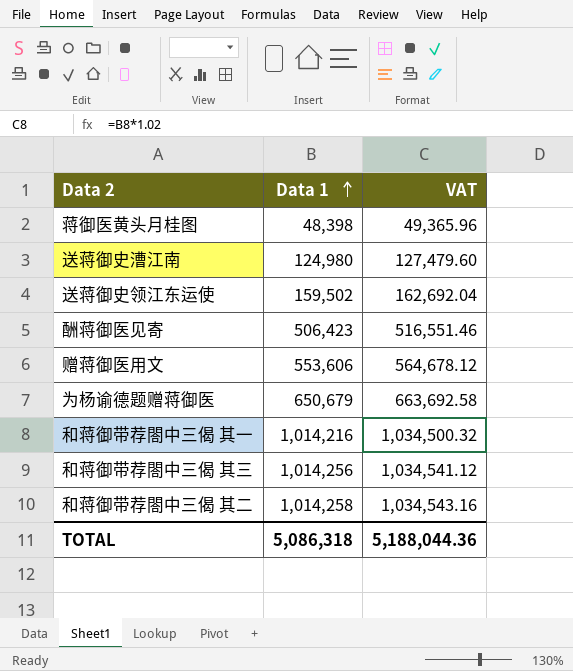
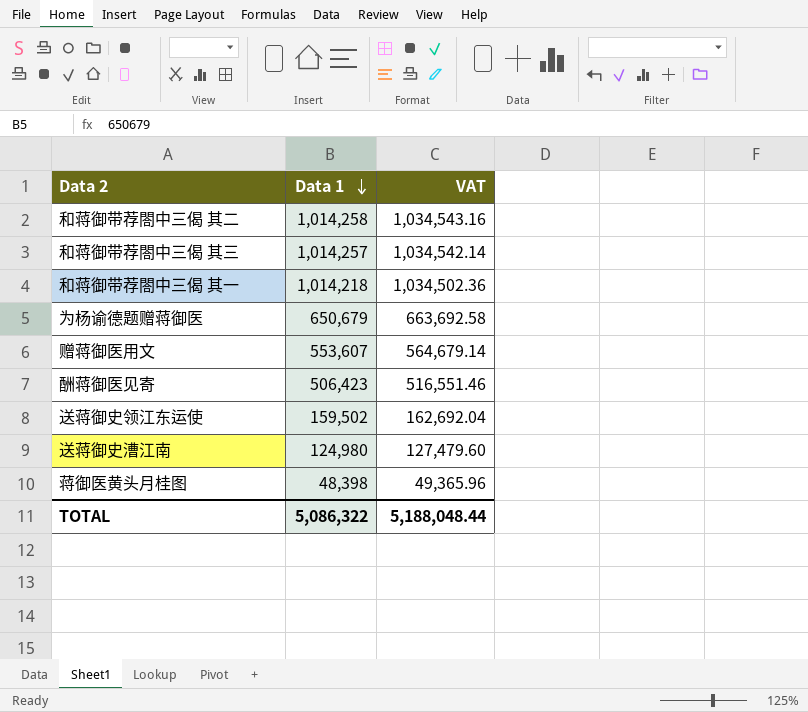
row order: Data 1 ascending -> Data 1 descending
和蒋御带荐閤中三偈 其三 | Data 1: 1,014,256 -> 1,014,257
和蒋御带荐閤中三偈 其三 | VAT: 1,034,541.12 -> 1,034,542.14
和蒋御带荐閤中三偈 其一 | Data 1: 1,014,216 -> 1,014,218
和蒋御带荐閤中三偈 其一 | VAT: 1,034,500.32 -> 1,034,502.36
赠蒋御医用文 | Data 1: 553,606 -> 553,607
赠蒋御医用文 | VAT: 564,678.12 -> 564,679.14
TOTAL | Data 1: 5,086,318 -> 5,086,322
TOTAL | VAT: 5,188,044.36 -> 5,188,048.44

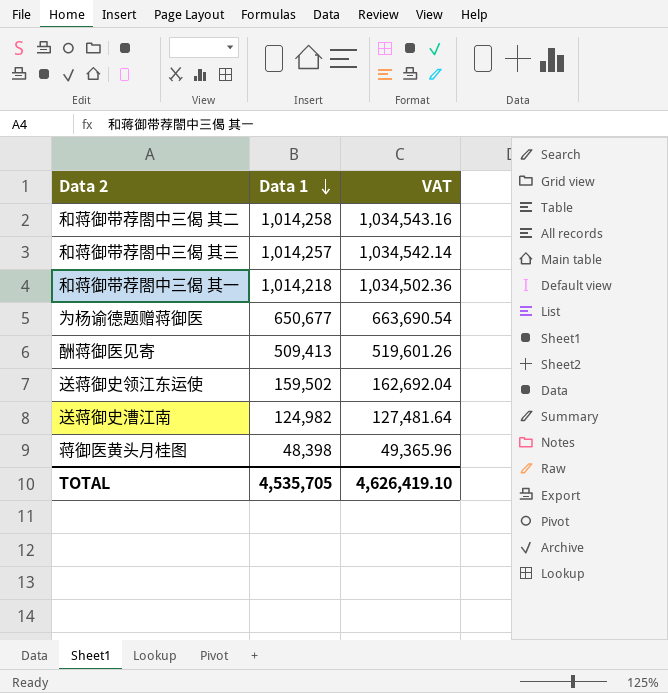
row 赠蒋御医用文: 553,607 | 564,679.14 -> none
为杨谕德题赠蒋御医 | Data 1: 650,679 -> 650,677
为杨谕德题赠蒋御医 | VAT: 663,692.58 -> 663,690.54
酬蒋御医见寄 | Data 1: 506,423 -> 509,413
酬蒋御医见寄 | VAT: 516,551.46 -> 519,601.26
送蒋御史漕江南 | Data 1: 124,980 -> 124,982
送蒋御史漕江南 | VAT: 127,479.60 -> 127,481.64
TOTAL | Data 1: 5,086,322 -> 4,535,705
TOTAL | VAT: 5,188,048.44 -> 4,626,419.10

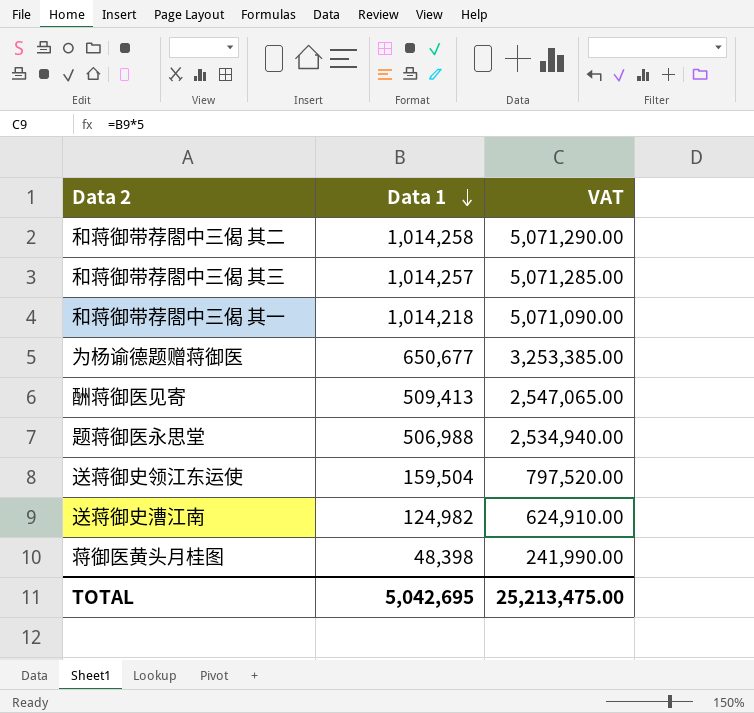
column VAT | formula: [Data 1] * 1.02 -> [Data 1] * 5
row 题蒋御医永思堂: none -> 506,988 | 2,534,940.00
送蒋御史领江东运使 | Data 1: 159,502 -> 159,504
TOTAL | Data 1: 4,535,705 -> 5,042,695
TOTAL | VAT: 4,626,419.10 -> 25,213,475.00

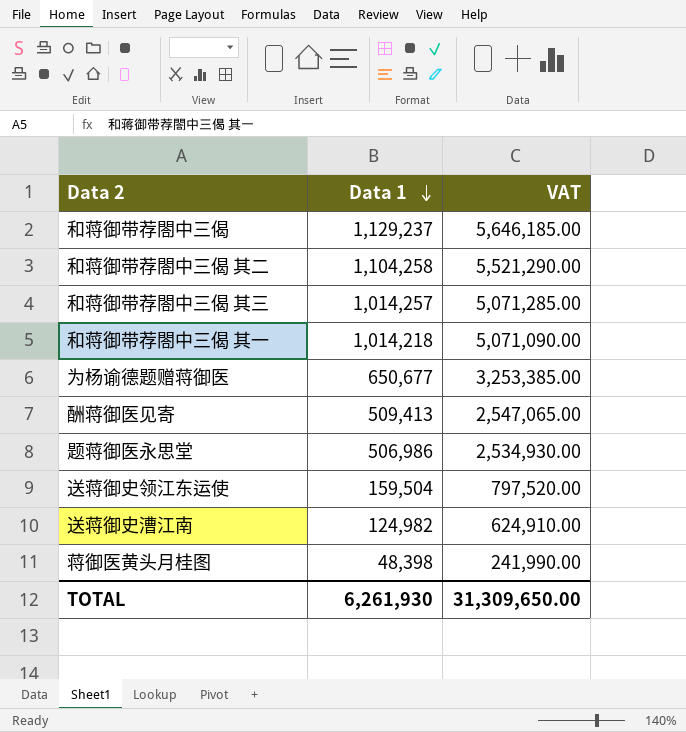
row 和蒋御带荐閤中三偈: none -> 1,129,237 | 5,646,185.00
和蒋御带荐閤中三偈 其二 | Data 1: 1,014,258 -> 1,104,258
和蒋御带荐閤中三偈 其二 | VAT: 5,071,290.00 -> 5,521,290.00
题蒋御医永思堂 | Data 1: 506,988 -> 506,986
题蒋御医永思堂 | VAT: 2,534,940.00 -> 2,534,930.00
TOTAL | Data 1: 5,042,695 -> 6,261,930
TOTAL | VAT: 25,213,475.00 -> 31,309,650.00

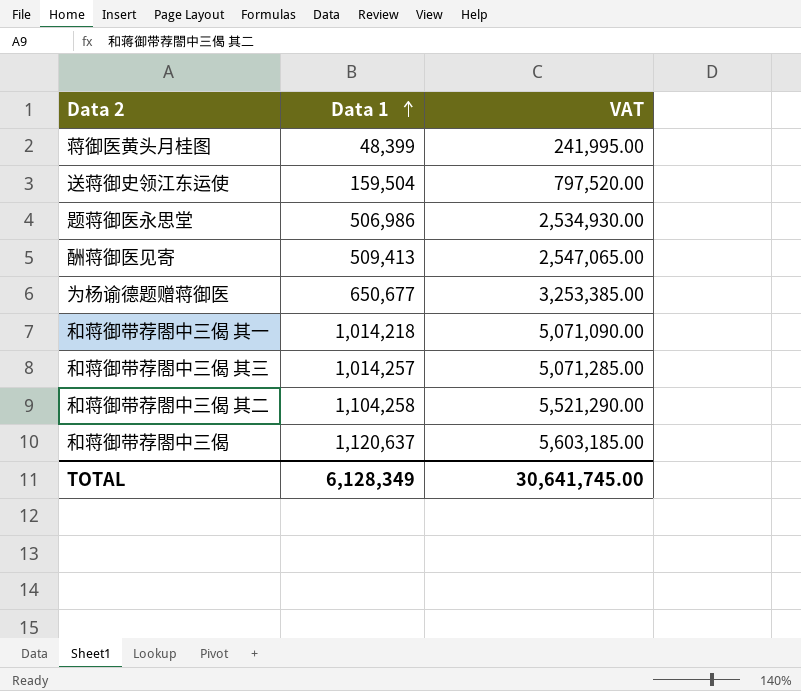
row order: Data 1 descending -> Data 1 ascending
row 送蒋御史漕江南: 124,982 | 624,910.00 -> none
蒋御医黄头月桂图 | Data 1: 48,398 -> 48,399
蒋御医黄头月桂图 | VAT: 241,990.00 -> 241,995.00
和蒋御带荐閤中三偈 | Data 1: 1,129,237 -> 1,120,637
和蒋御带荐閤中三偈 | VAT: 5,646,185.00 -> 5,603,185.00
TOTAL | Data 1: 6,261,930 -> 6,128,349
TOTAL | VAT: 31,309,650.00 -> 30,641,745.00

